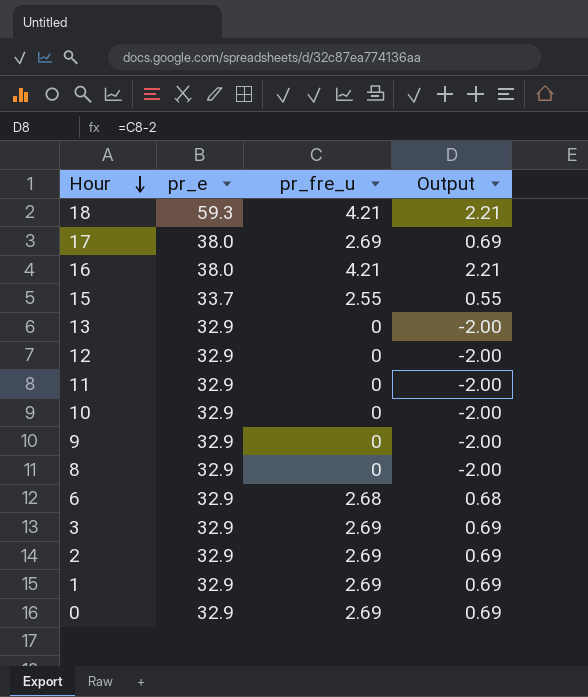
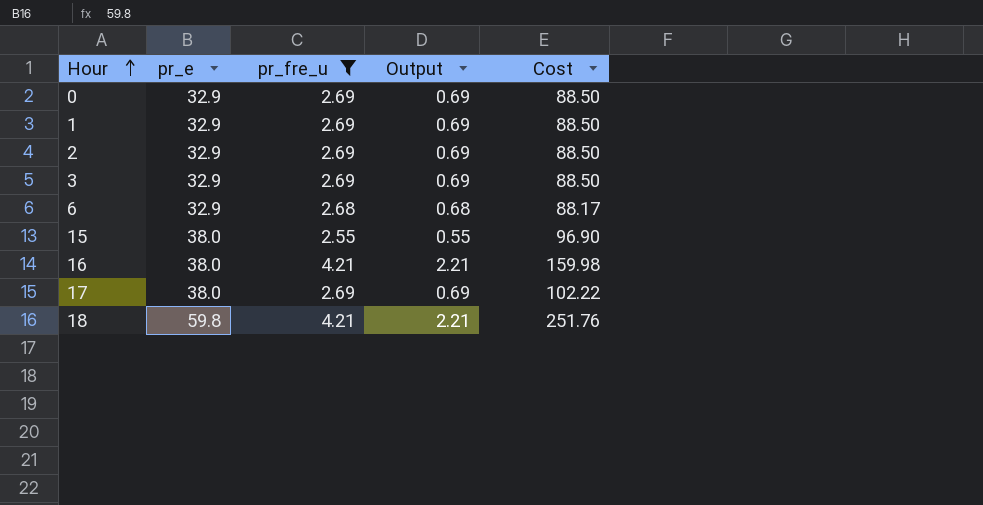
filter: none -> pr_fre_u != 0
row order: Hour descending -> Hour ascending
column Cost | formula: none -> [pr_e] * [pr_fre_u]
15 | pr_e: 33.7 -> 38.0
18 | pr_e: 59.3 -> 59.8

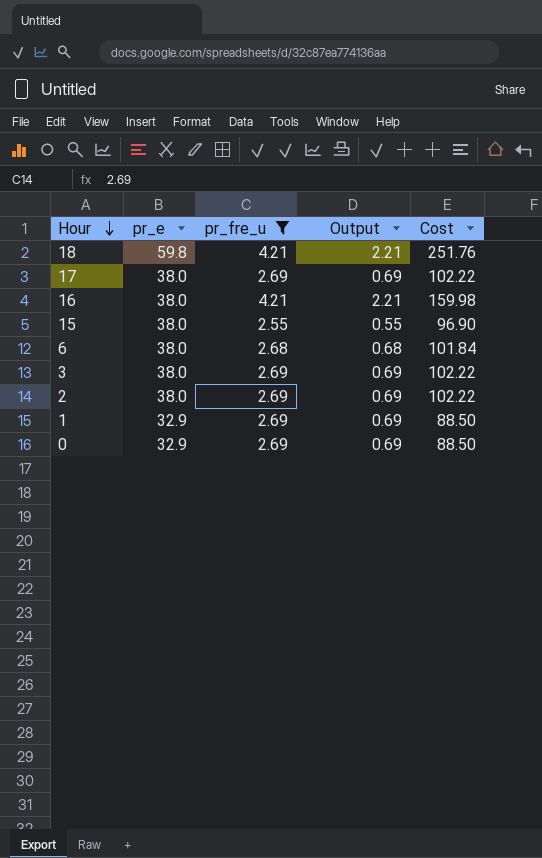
row order: Hour ascending -> Hour descending
6 | pr_e: 32.9 -> 38.0
6 | Cost: 88.17 -> 101.84
3 | pr_e: 32.9 -> 38.0
3 | Cost: 88.50 -> 102.22
2 | pr_e: 32.9 -> 38.0
2 | Cost: 88.50 -> 102.22

